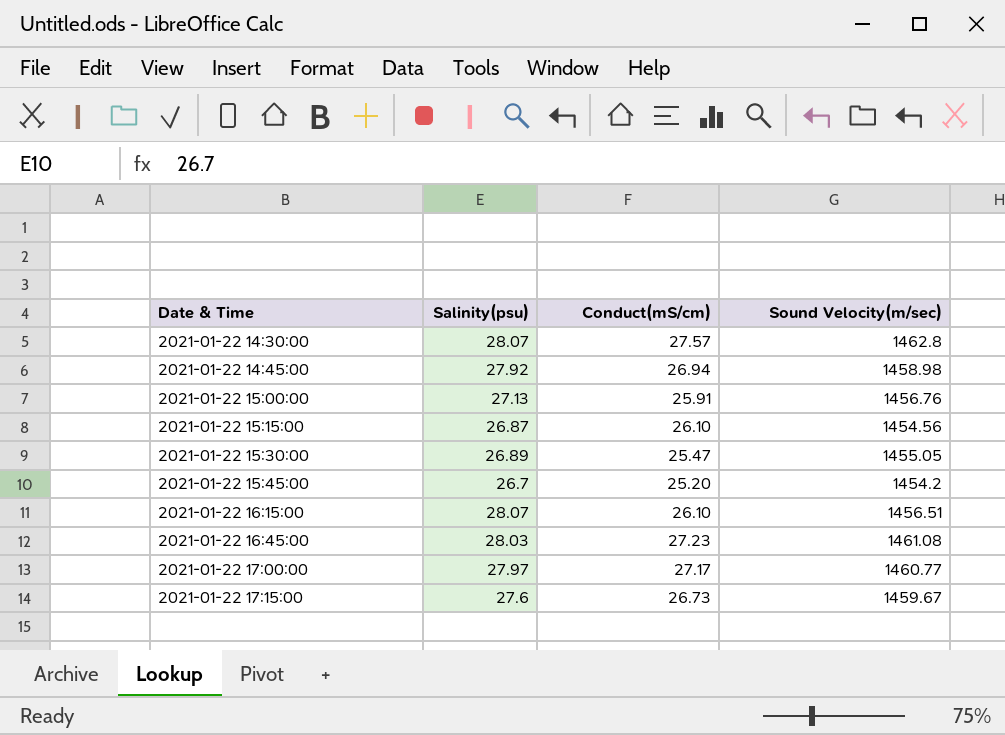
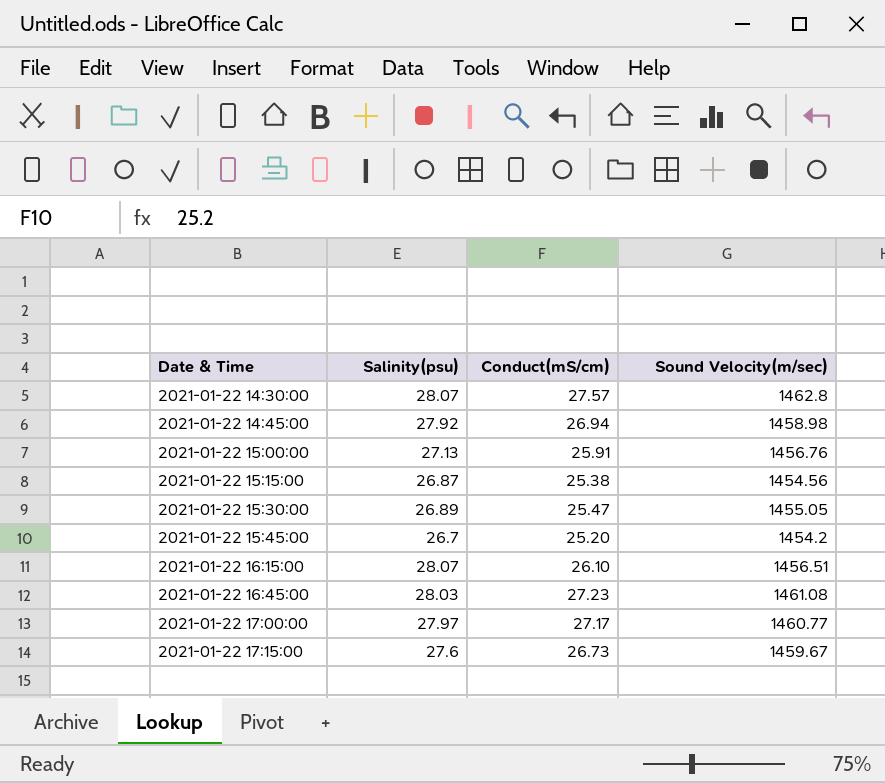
2021-01-22 15:15:00 | Conduct(mS/cm): 26.10 -> 25.38

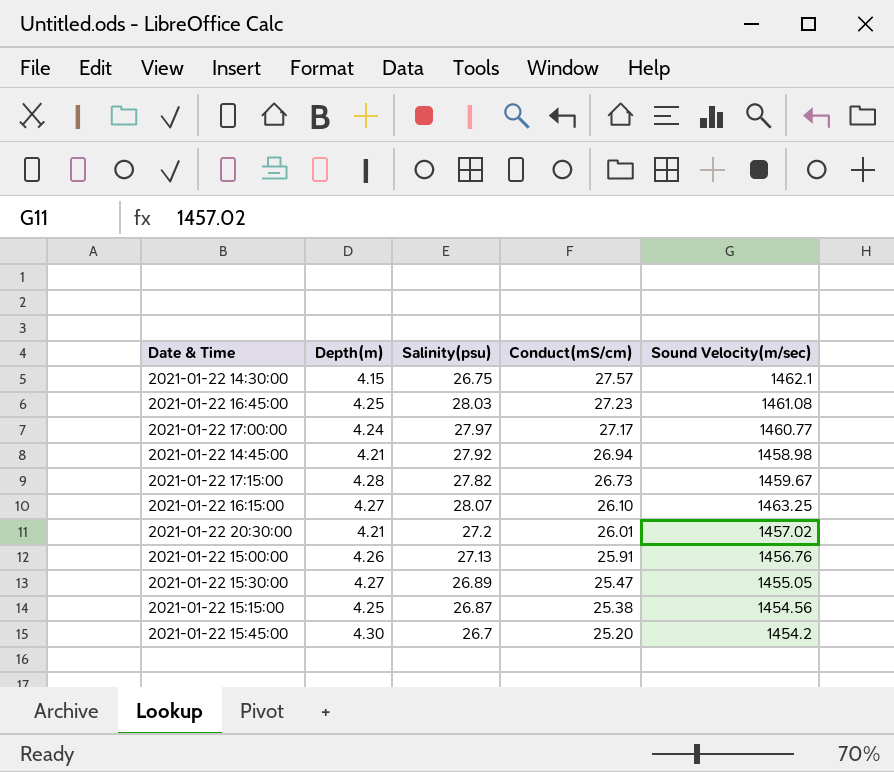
row order: Date & Time ascending -> Conduct(mS/cm) descending
column Depth(m) | position: none -> 2
2021-01-22 14:30:00 | Salinity(psu): 28.07 -> 26.75
2021-01-22 14:30:00 | Sound Velocity(m/sec): 1462.8 -> 1462.1
2021-01-22 17:15:00 | Salinity(psu): 27.6 -> 27.82
2021-01-22 16:15:00 | Sound Velocity(m/sec): 1456.51 -> 1463.25
row 2021-01-22 20:30:00: none -> 4.21 | 27.2 | 26.01 | 1457.02

